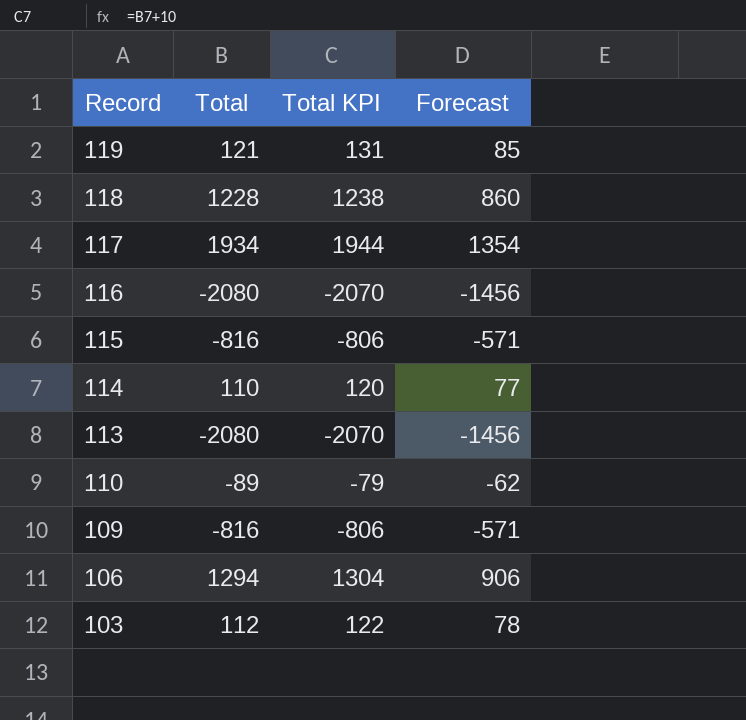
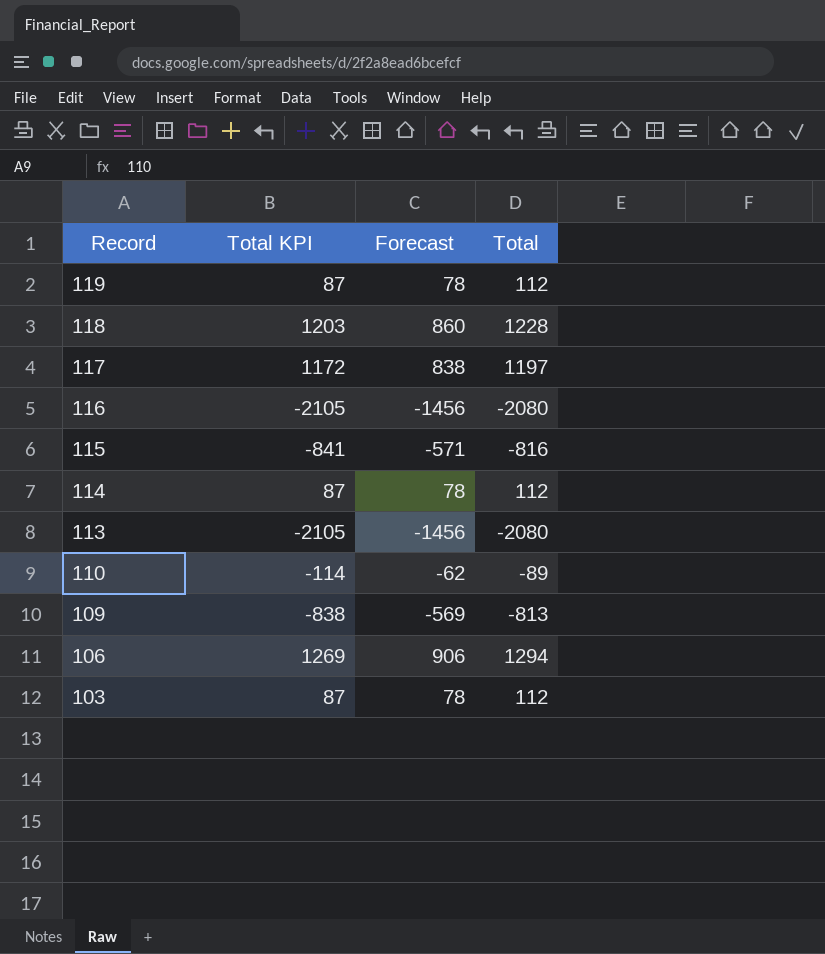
column Total KPI | formula: [Total] + 10 -> [Total] - 25
column Total | position: 2 -> 4
119 | Forecast: 85 -> 78
119 | Total: 121 -> 112
117 | Forecast: 1354 -> 838
117 | Total: 1934 -> 1197
114 | Forecast: 77 -> 78
114 | Total: 110 -> 112
109 | Forecast: -571 -> -569
109 | Total: -816 -> -813

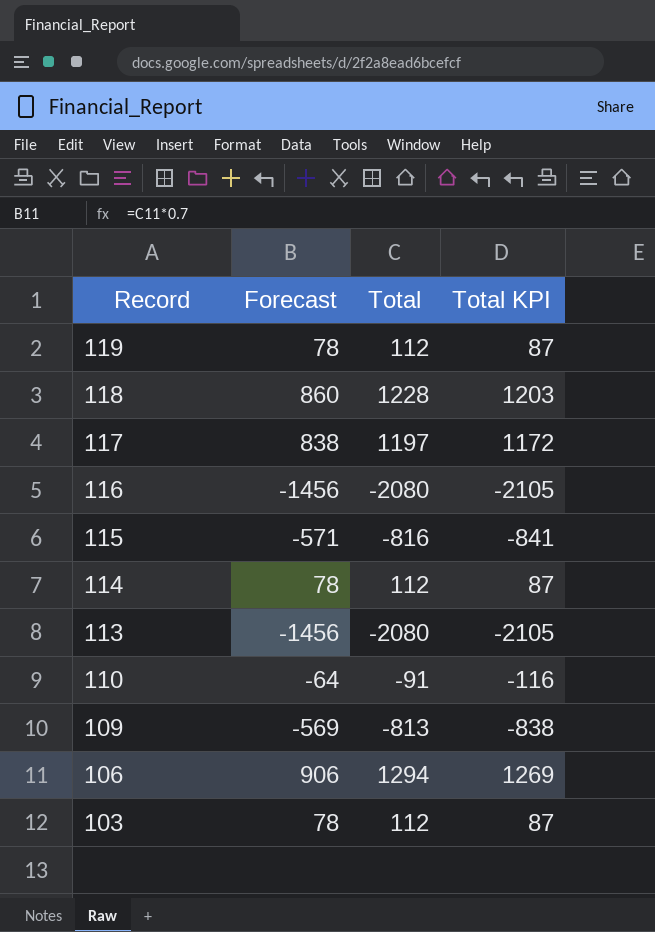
column Total KPI | position: 2 -> 4
110 | Forecast: -62 -> -64
110 | Total: -89 -> -91
110 | Total KPI: -114 -> -116

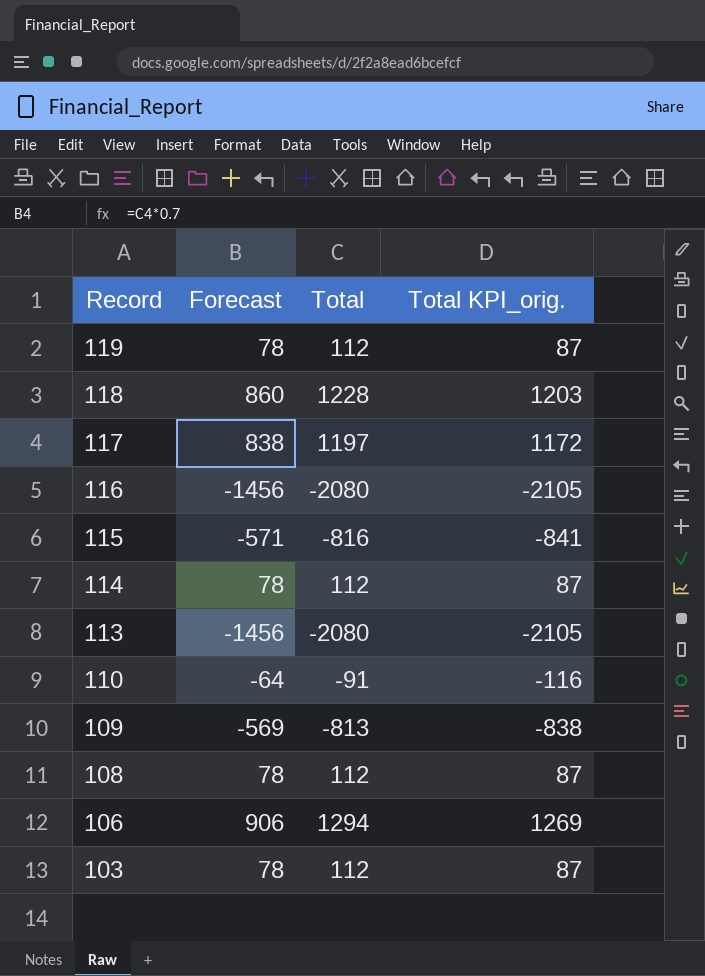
column name: Total KPI -> Total KPI_orig.
row 108: none -> 78 | 112 | 87

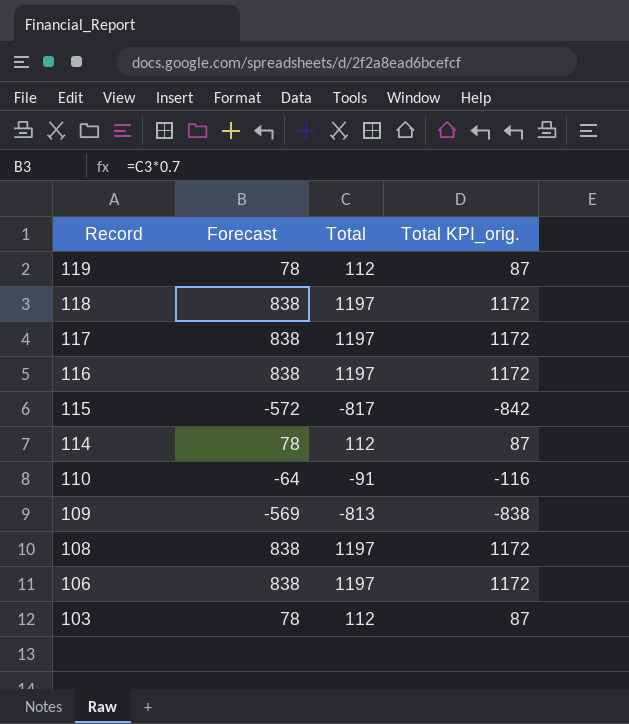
row 113: -1456 | -2080 | -2105 -> none
118 | Forecast: 860 -> 838
118 | Total: 1228 -> 1197
118 | Total KPI_orig.: 1203 -> 1172
116 | Forecast: -1456 -> 838
116 | Total: -2080 -> 1197
116 | Total KPI_orig.: -2105 -> 1172
115 | Forecast: -571 -> -572
115 | Total: -816 -> -817
115 | Total KPI_orig.: -841 -> -842
108 | Forecast: 78 -> 838
108 | Total: 112 -> 1197
108 | Total KPI_orig.: 87 -> 1172
106 | Forecast: 906 -> 838
106 | Total: 1294 -> 1197
106 | Total KPI_orig.: 1269 -> 1172

